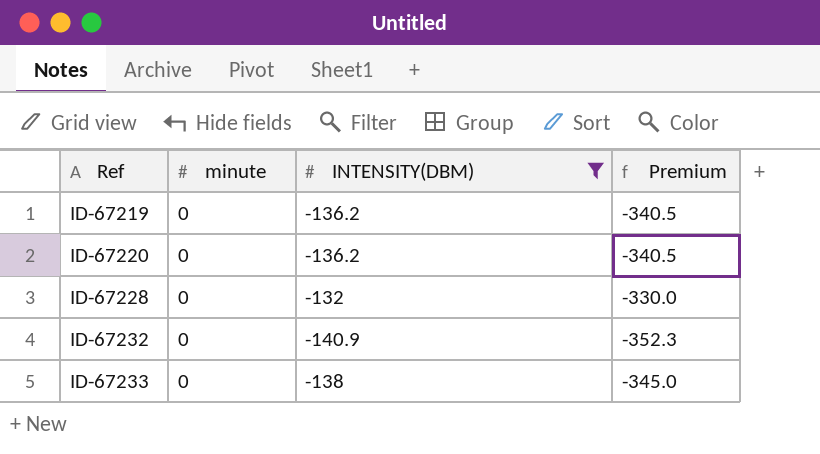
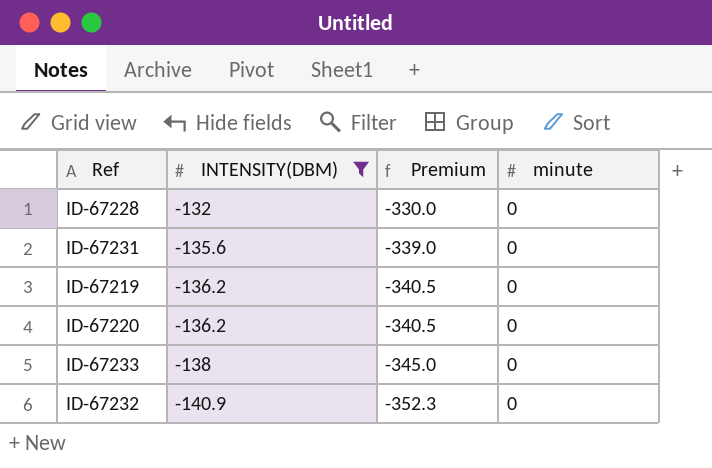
row order: Ref ascending -> INTENSITY(DBM) descending
column minute | position: 2 -> 4
row ID-67231: none -> -135.6 | -339.0 | 0

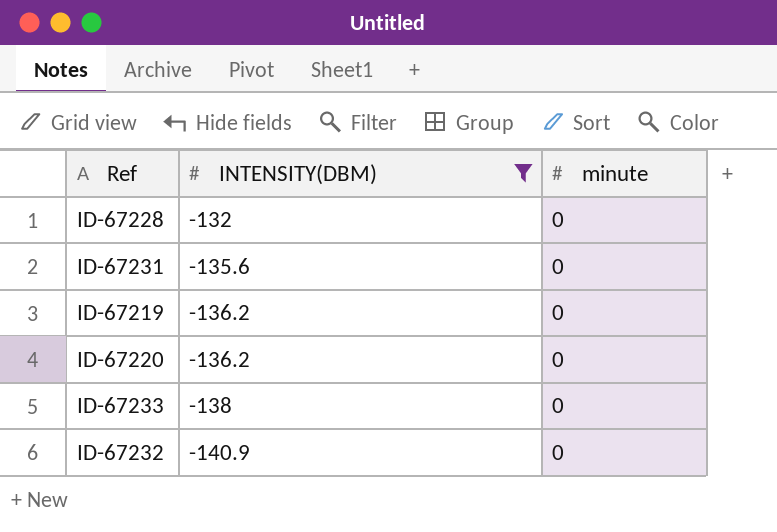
column Premium | formula: [INTENSITY(DBM)] * 2.5 -> none

